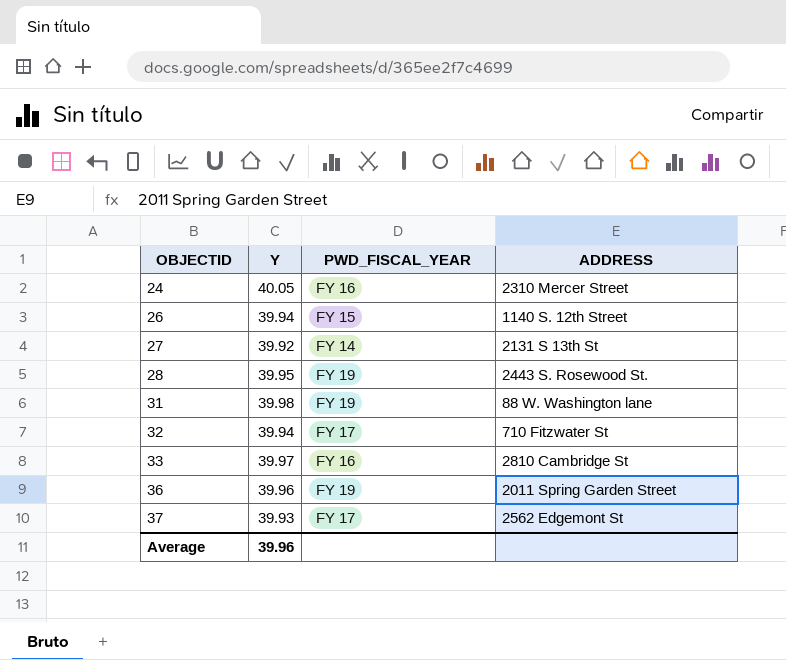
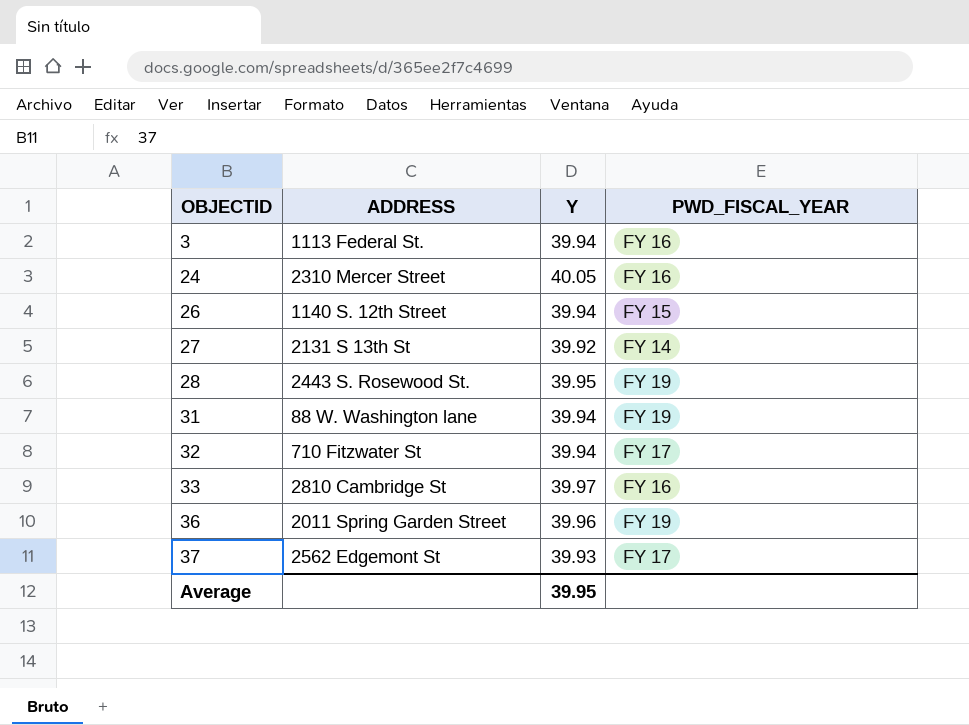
column ADDRESS | position: 4 -> 2
row 3: none -> 1113 Federal St. | 39.94 | FY 16
31 | Y: 39.98 -> 39.94
Average | Y: 39.96 -> 39.95

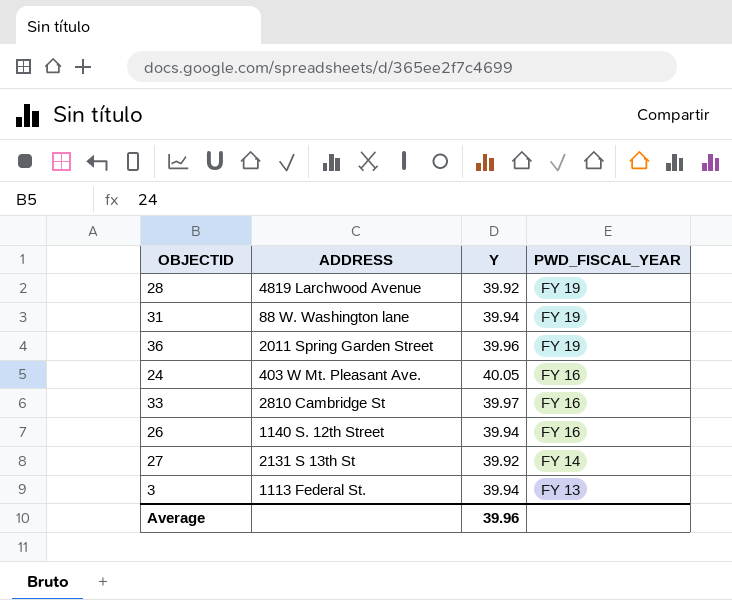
row order: OBJECTID ascending -> PWD_FISCAL_YEAR descending
row 32: 710 Fitzwater St | 39.94 | FY 17 -> none
row 37: 2562 Edgemont St | 39.93 | FY 17 -> none
28 | ADDRESS: 2443 S. Rosewood St. -> 4819 Larchwood Avenue
28 | Y: 39.95 -> 39.92
24 | ADDRESS: 2310 Mercer Street -> 403 W Mt. Pleasant Ave.
26 | PWD_FISCAL_YEAR: FY 15 -> FY 16
3 | PWD_FISCAL_YEAR: FY 16 -> FY 13
Average | Y: 39.95 -> 39.96

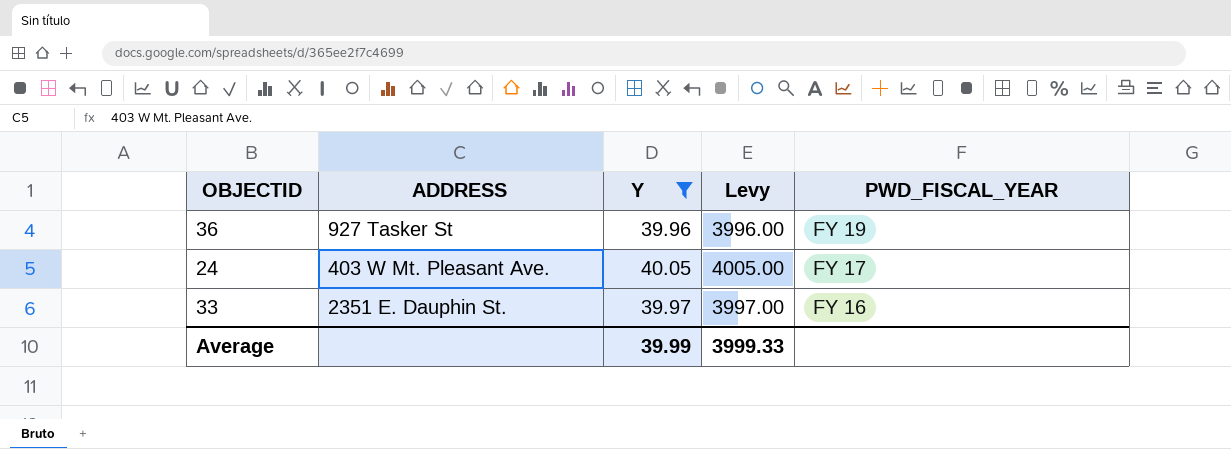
filter: none -> Y >= 39.96
column Levy | formula: none -> [Y] * 100
36 | ADDRESS: 2011 Spring Garden Street -> 927 Tasker St
24 | PWD_FISCAL_YEAR: FY 16 -> FY 17
33 | ADDRESS: 2810 Cambridge St -> 2351 E. Dauphin St.
Average | Y: 39.96 -> 39.99

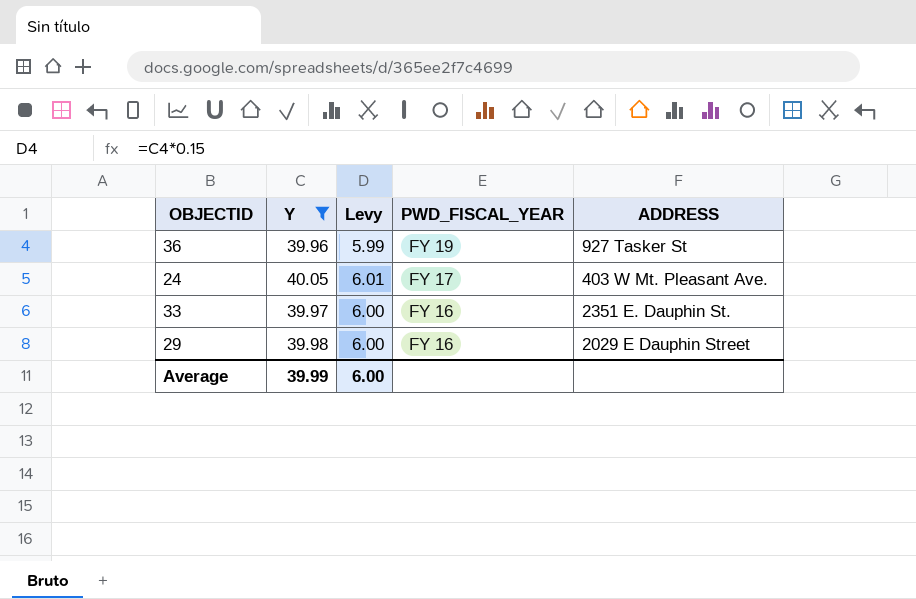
column Levy | formula: [Y] * 100 -> [Y] * 0.15
column ADDRESS | position: 2 -> 5
row 29: none -> 39.98 | 6.00 | FY 16 | 2029 E Dauphin Street
Average | Levy: 3999.33 -> 6.00

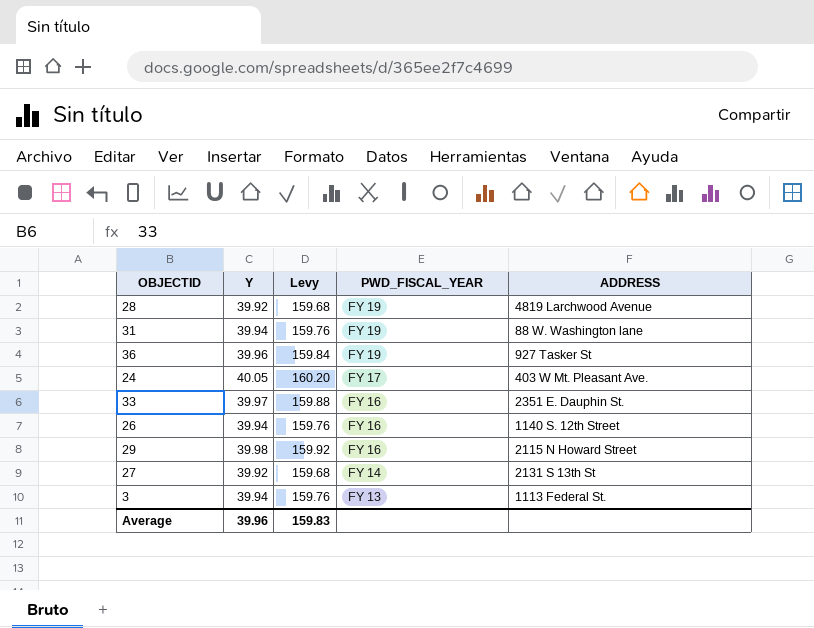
filter: Y >= 39.96 -> none
column Levy | formula: [Y] * 0.15 -> [Y] * 4
29 | ADDRESS: 2029 E Dauphin Street -> 2115 N Howard Street
Average | Y: 39.99 -> 39.96
Average | Levy: 6.00 -> 159.83

